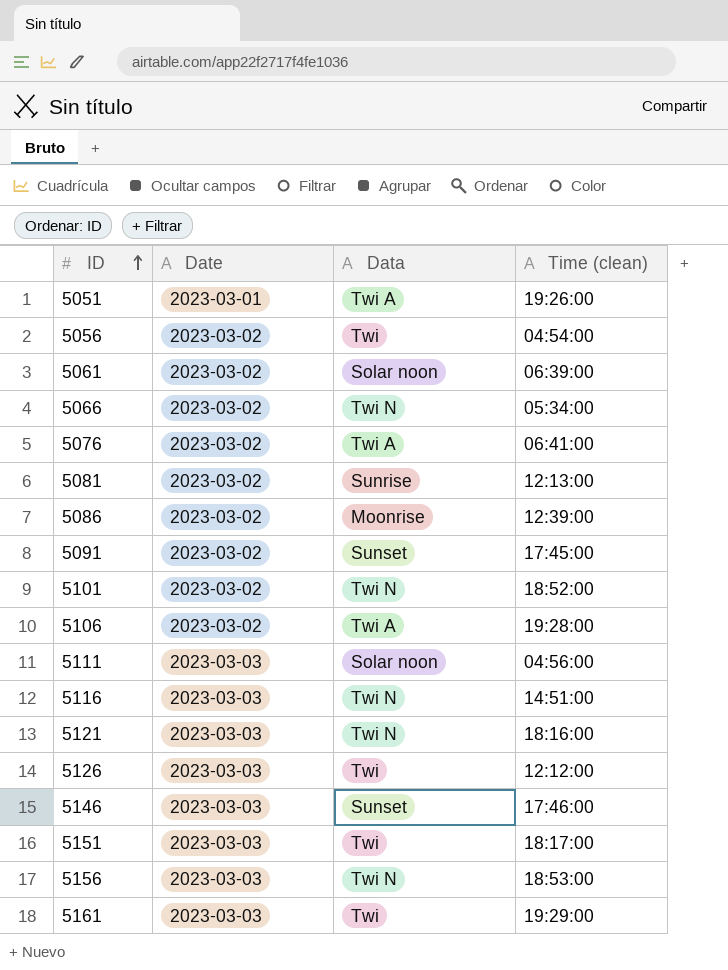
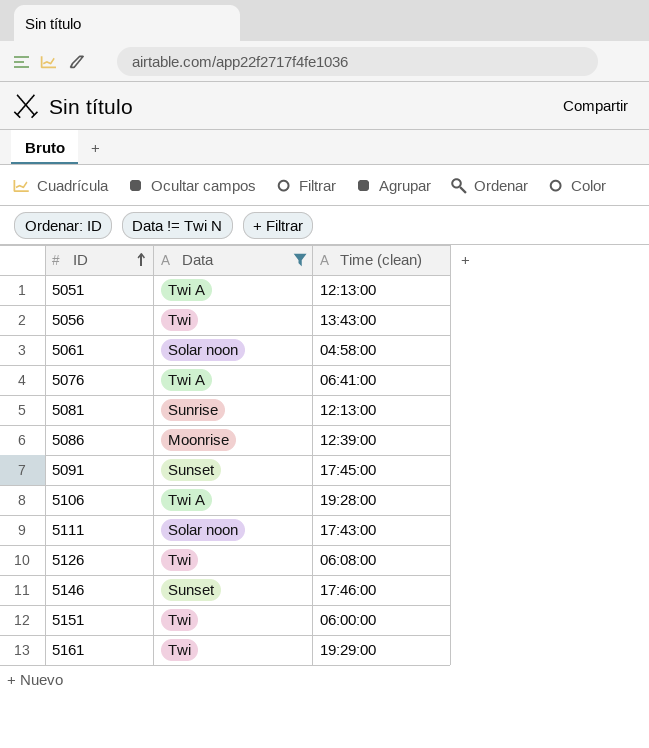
filter: none -> Data != Twi N
column Date | position: 2 -> none
5051 | Time (clean): 19:26:00 -> 12:13:00
5056 | Time (clean): 04:54:00 -> 13:43:00
5061 | Time (clean): 06:39:00 -> 04:58:00
5111 | Time (clean): 04:56:00 -> 17:43:00
5126 | Time (clean): 12:12:00 -> 06:08:00
5151 | Time (clean): 18:17:00 -> 06:00:00

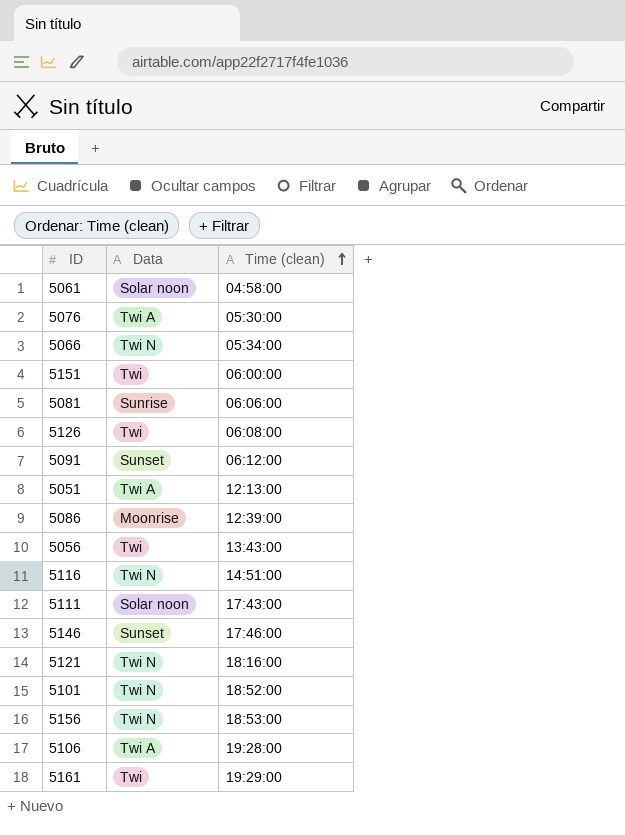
filter: Data != Twi N -> none
row order: ID ascending -> Time (clean) ascending
5076 | Time (clean): 06:41:00 -> 05:30:00
5081 | Time (clean): 12:13:00 -> 06:06:00
5091 | Time (clean): 17:45:00 -> 06:12:00

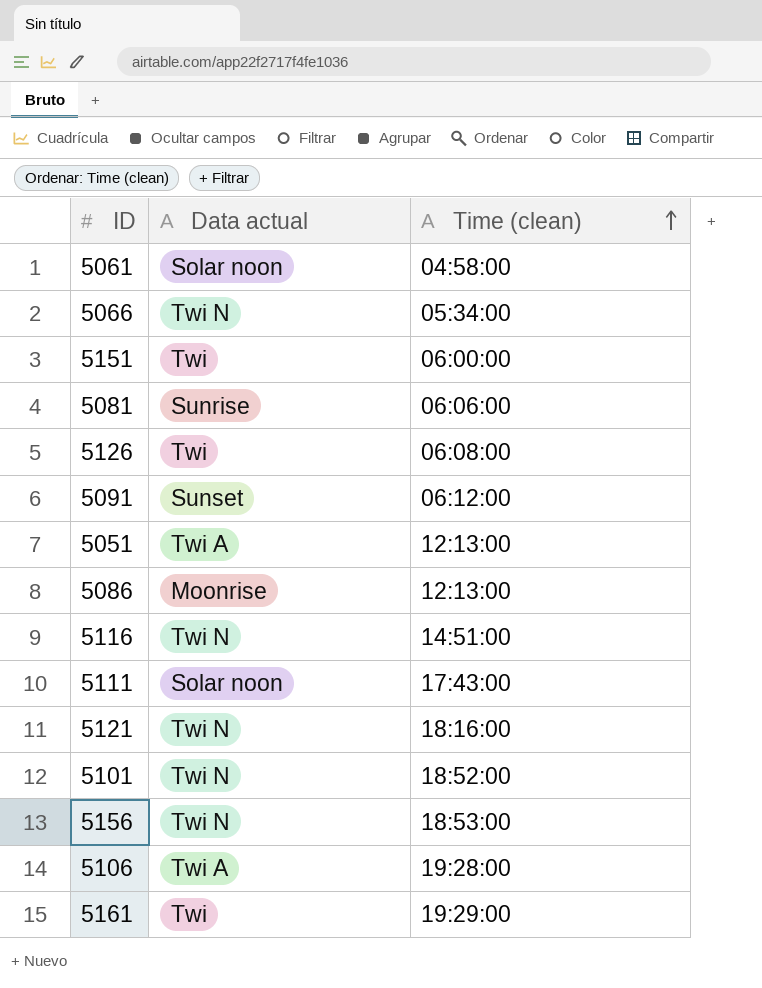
column name: Data -> Data actual
row 5076: Twi A | 05:30:00 -> none
row 5056: Twi | 13:43:00 -> none
row 5146: Sunset | 17:46:00 -> none
5086 | Time (clean): 12:39:00 -> 12:13:00

